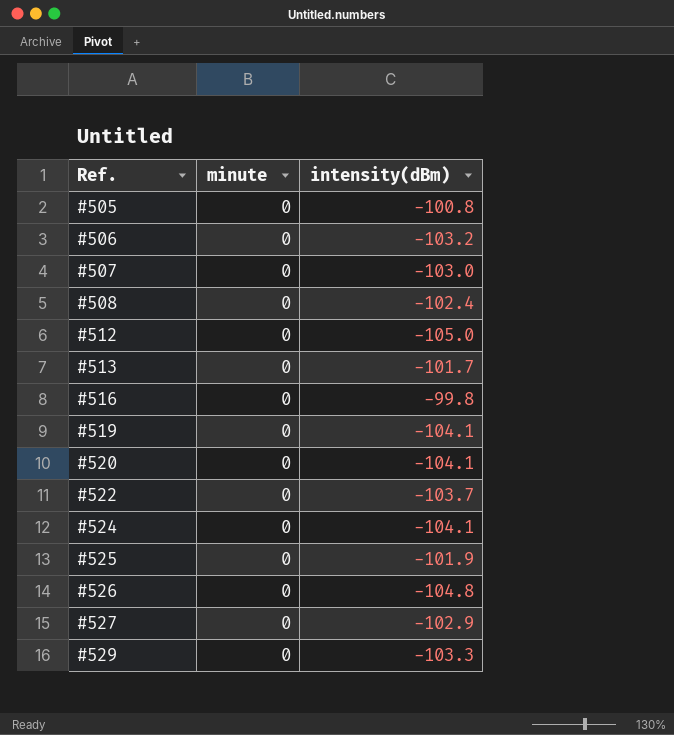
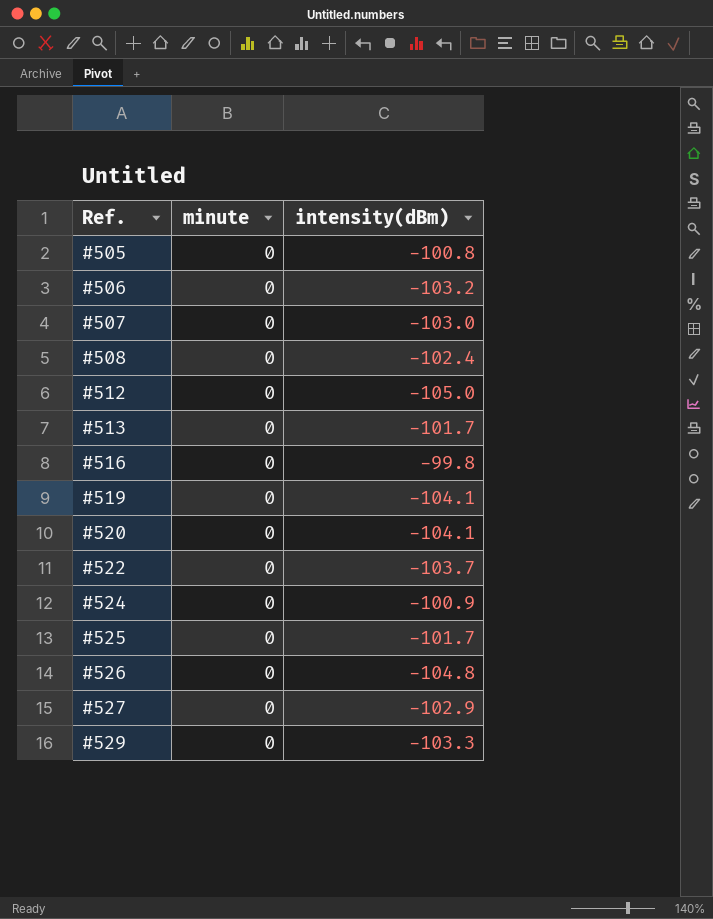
#524 | intensity(dBm): -104.1 -> -100.9
#525 | intensity(dBm): -101.9 -> -101.7

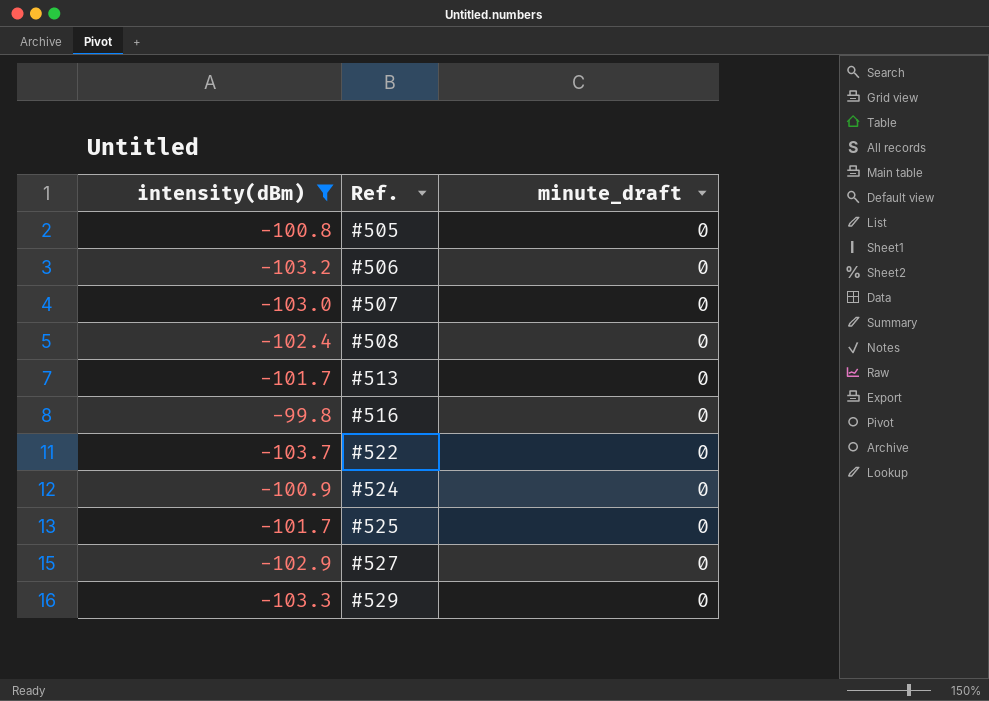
filter: none -> intensity(dBm) >= -103.7
column intensity(dBm) | position: 3 -> 1
column name: minute -> minute_draft

